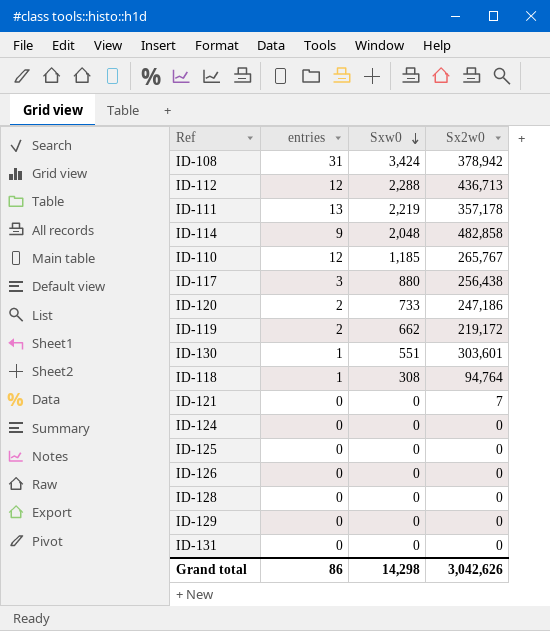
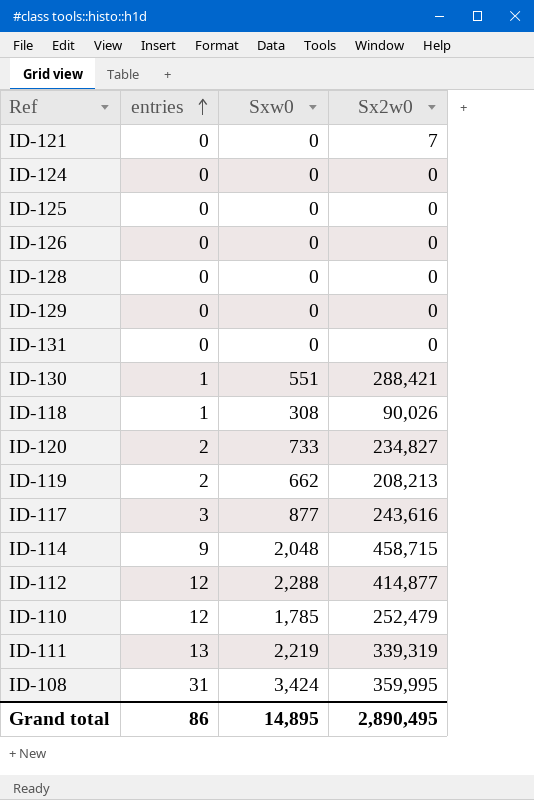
row order: Sxw0 descending -> entries ascending
ID-130 | Sx2w0: 303,601 -> 288,421
ID-118 | Sx2w0: 94,764 -> 90,026
ID-120 | Sx2w0: 247,186 -> 234,827
ID-119 | Sx2w0: 219,172 -> 208,213
ID-117 | Sxw0: 880 -> 877
ID-117 | Sx2w0: 256,438 -> 243,616
ID-114 | Sx2w0: 482,858 -> 458,715
ID-112 | Sx2w0: 436,713 -> 414,877
ID-110 | Sxw0: 1,185 -> 1,785
ID-110 | Sx2w0: 265,767 -> 252,479
ID-111 | Sx2w0: 357,178 -> 339,319
ID-108 | Sx2w0: 378,942 -> 359,995
Grand total | Sxw0: 14,298 -> 14,895
Grand total | Sx2w0: 3,042,626 -> 2,890,495

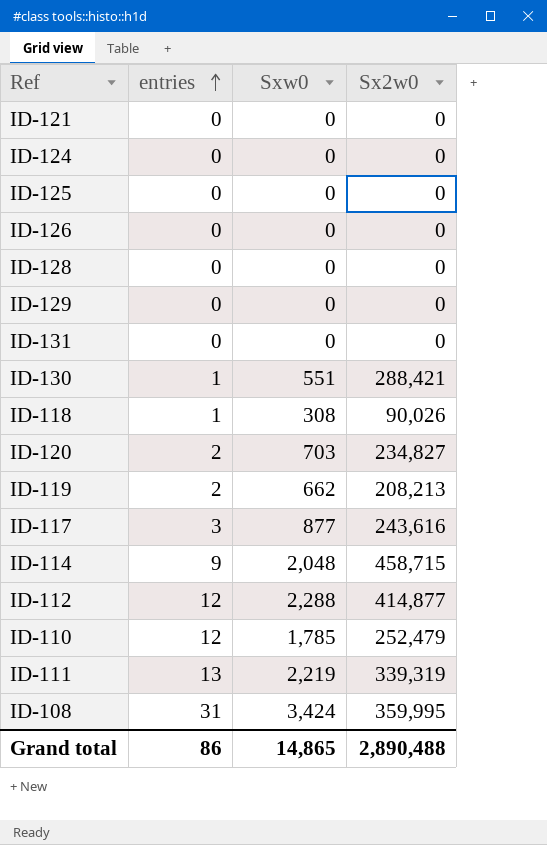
ID-121 | Sx2w0: 7 -> 0
ID-120 | Sxw0: 733 -> 703
Grand total | Sxw0: 14,895 -> 14,865
Grand total | Sx2w0: 2,890,495 -> 2,890,488

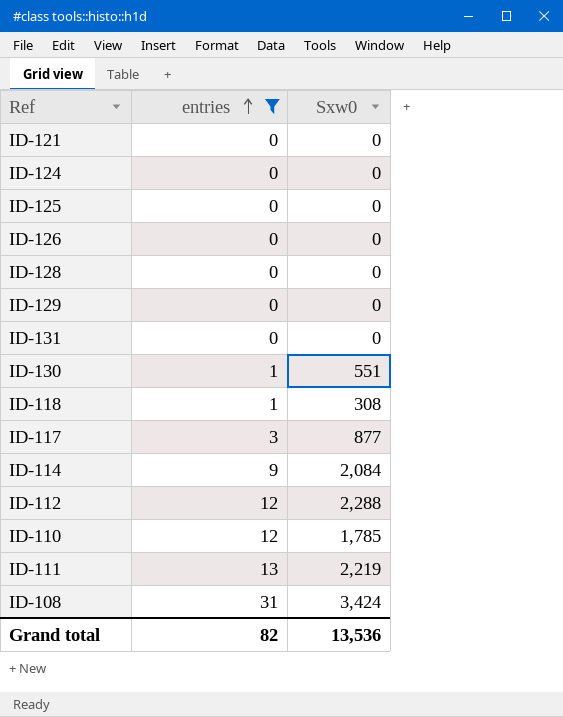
filter: none -> entries != 2
column Sx2w0 | position: 4 -> none
ID-114 | Sxw0: 2,048 -> 2,084
Grand total | entries: 86 -> 82
Grand total | Sxw0: 14,865 -> 13,536

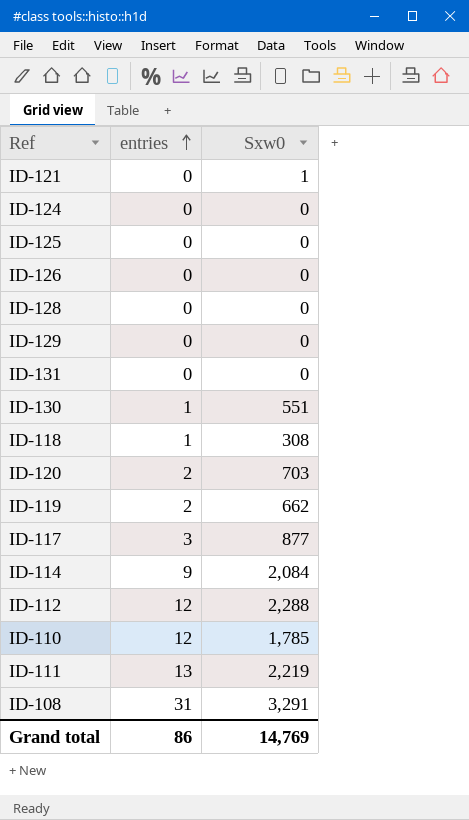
filter: entries != 2 -> none
ID-121 | Sxw0: 0 -> 1
ID-108 | Sxw0: 3,424 -> 3,291
Grand total | entries: 82 -> 86
Grand total | Sxw0: 13,536 -> 14,769

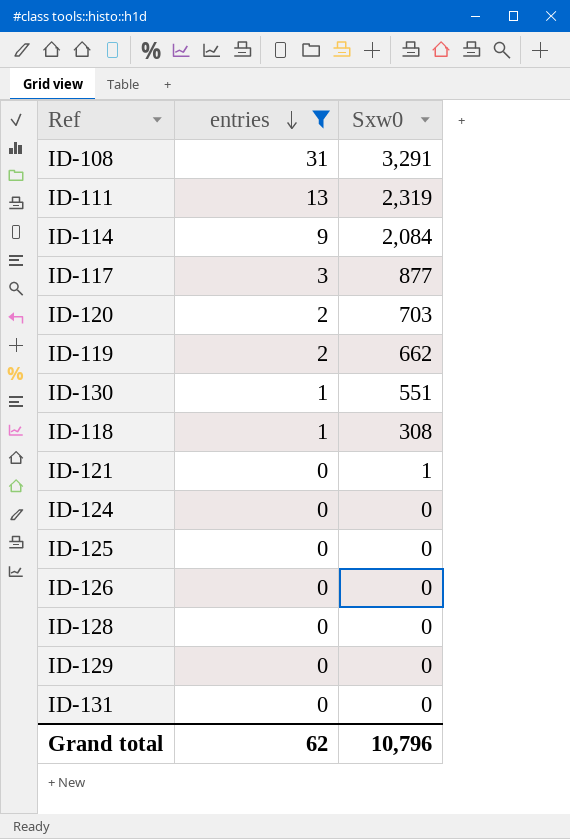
filter: none -> entries != 12
row order: entries ascending -> entries descending
ID-111 | Sxw0: 2,219 -> 2,319
Grand total | entries: 86 -> 62
Grand total | Sxw0: 14,769 -> 10,796

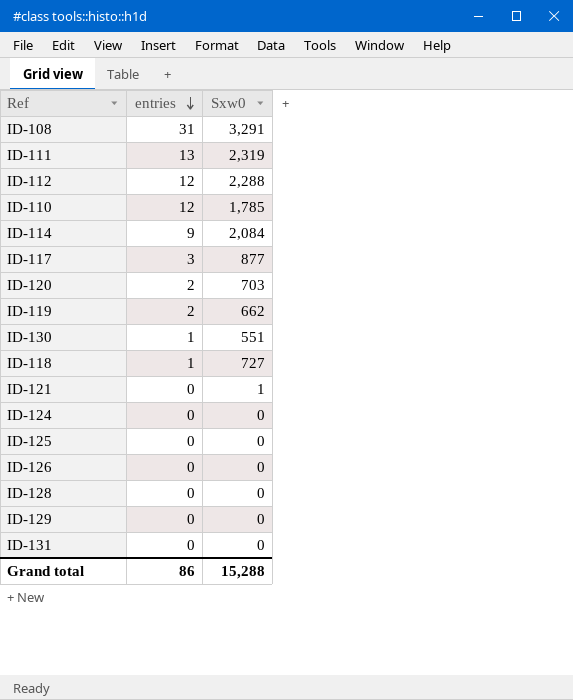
filter: entries != 12 -> none
ID-118 | Sxw0: 308 -> 727
Grand total | entries: 62 -> 86
Grand total | Sxw0: 10,796 -> 15,288

